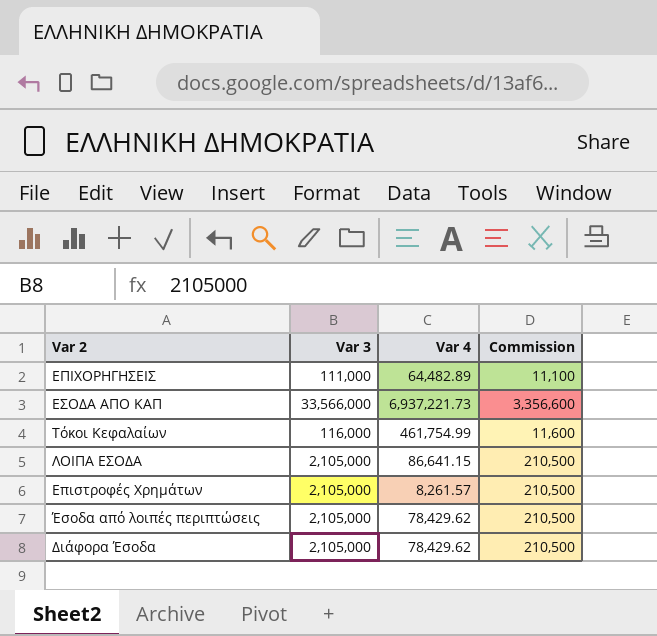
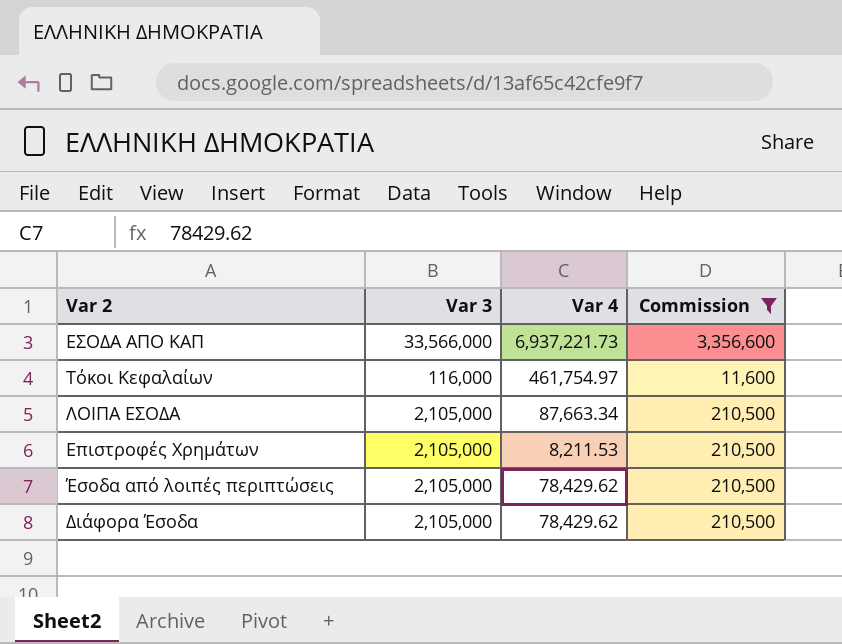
filter: none -> Commission != 11,100
Τόκοι Κεφαλαίων | Var 4: 461,754.99 -> 461,754.97
ΛΟΙΠΑ ΕΣΟΔΑ | Var 4: 86,641.15 -> 87,663.34
Επιστροφές Χρημάτων | Var 4: 8,261.57 -> 8,211.53

